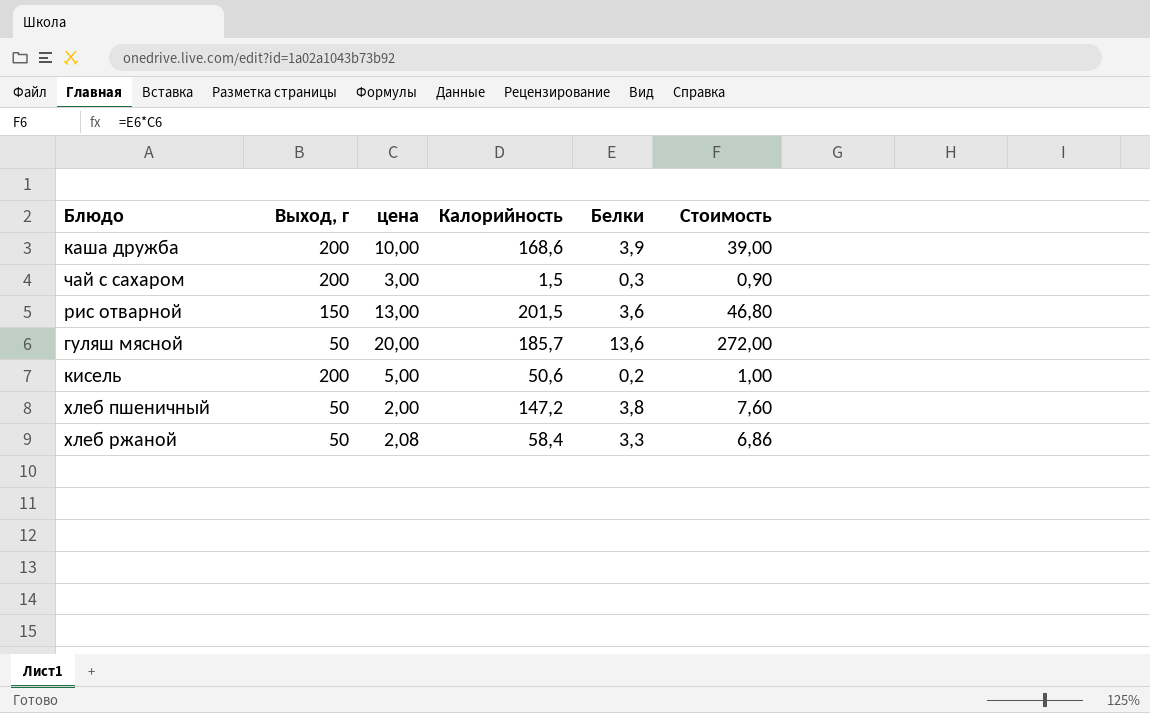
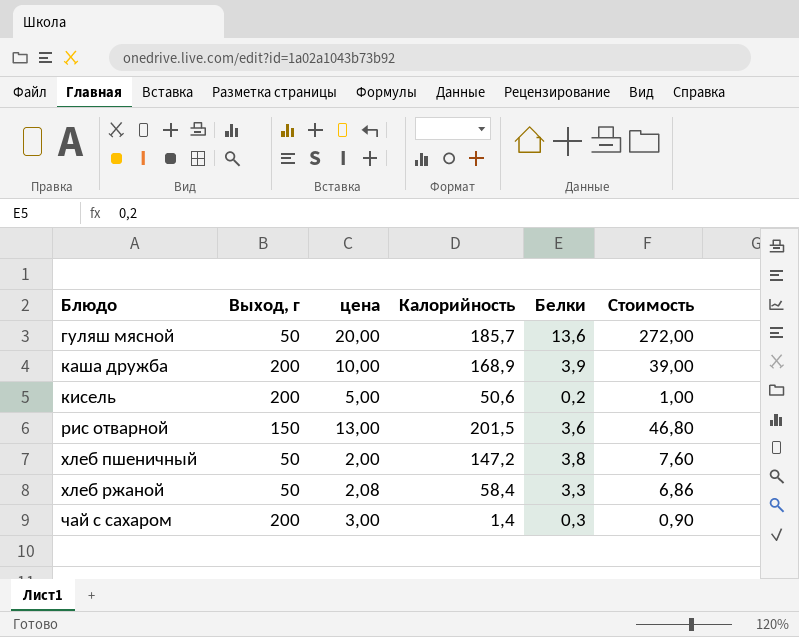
row order: none -> Блюдо ascending
каша дружба | Калорийность: 168,6 -> 168,9
чай с сахаром | Калорийность: 1,5 -> 1,4

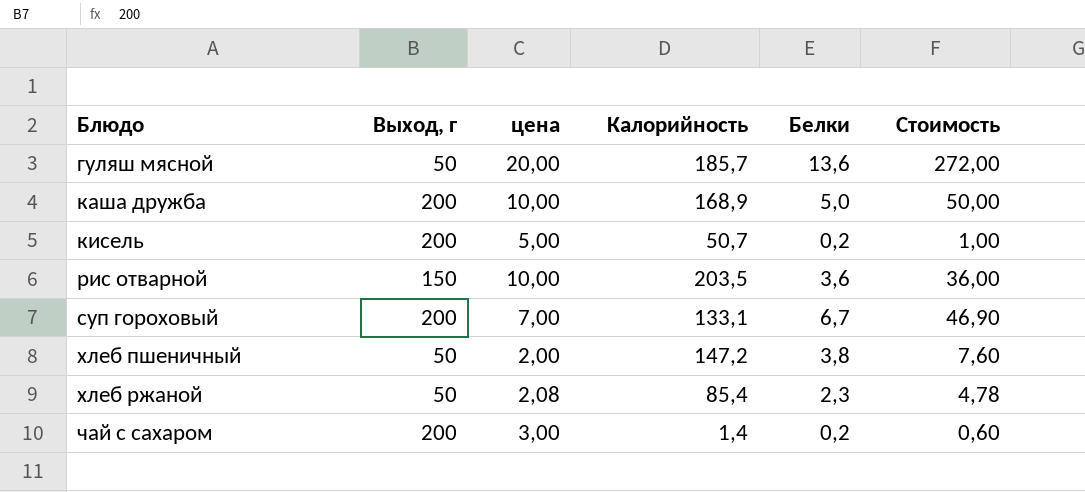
каша дружба | Белки: 3,9 -> 5,0
каша дружба | Стоимость: 39,00 -> 50,00
кисель | Калорийность: 50,6 -> 50,7
рис отварной | цена: 13,00 -> 10,00
рис отварной | Калорийность: 201,5 -> 203,5
рис отварной | Стоимость: 46,80 -> 36,00
row суп гороховый: none -> 200 | 7,00 | 133,1 | 6,7 | 46,90
хлеб ржаной | Калорийность: 58,4 -> 85,4
хлеб ржаной | Белки: 3,3 -> 2,3
хлеб ржаной | Стоимость: 6,86 -> 4,78
чай с сахаром | Белки: 0,3 -> 0,2
чай с сахаром | Стоимость: 0,90 -> 0,60

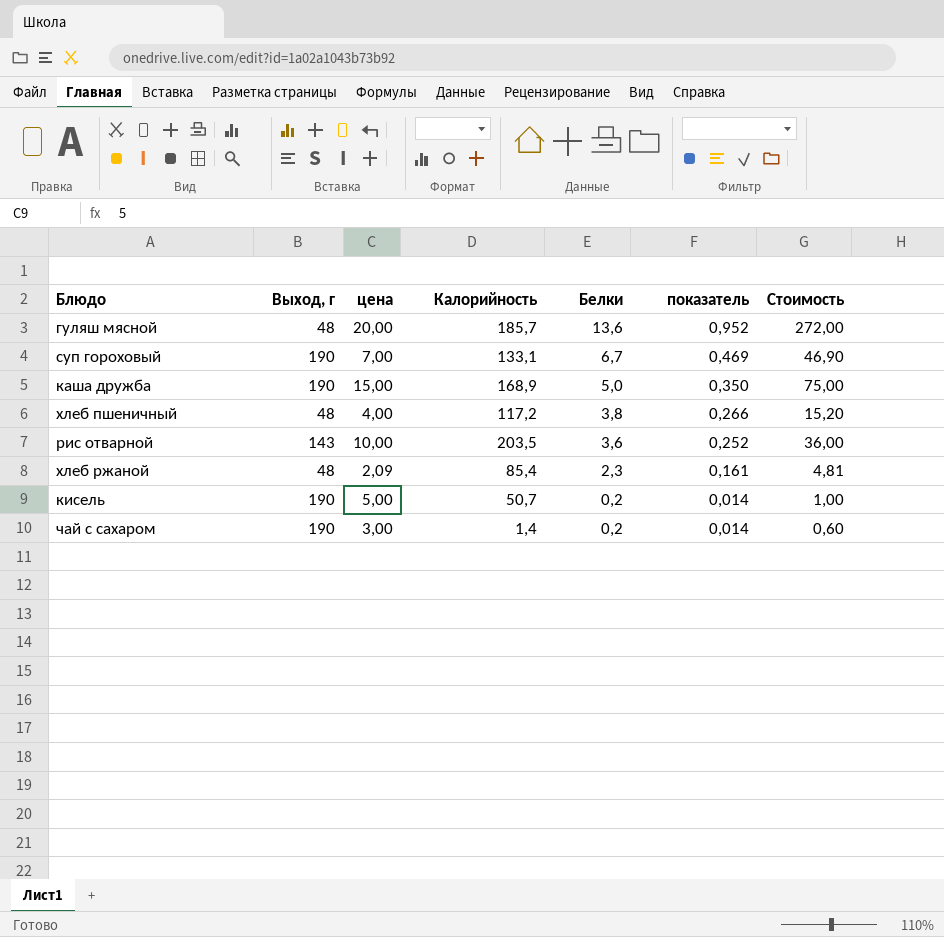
row order: Блюдо ascending -> Белки descending
column показатель | formula: none -> [Белки] * 0,07
гуляш мясной | Выход, г: 50 -> 48
суп гороховый | Выход, г: 200 -> 190
каша дружба | Выход, г: 200 -> 190
каша дружба | цена: 10,00 -> 15,00
каша дружба | Стоимость: 50,00 -> 75,00
хлеб пшеничный | Выход, г: 50 -> 48
хлеб пшеничный | цена: 2,00 -> 4,00
хлеб пшеничный | Калорийность: 147,2 -> 117,2
хлеб пшеничный | Стоимость: 7,60 -> 15,20
рис отварной | Выход, г: 150 -> 143
хлеб ржаной | Выход, г: 50 -> 48
хлеб ржаной | цена: 2,08 -> 2,09
хлеб ржаной | Стоимость: 4,78 -> 4,81
кисель | Выход, г: 200 -> 190
чай с сахаром | Выход, г: 200 -> 190

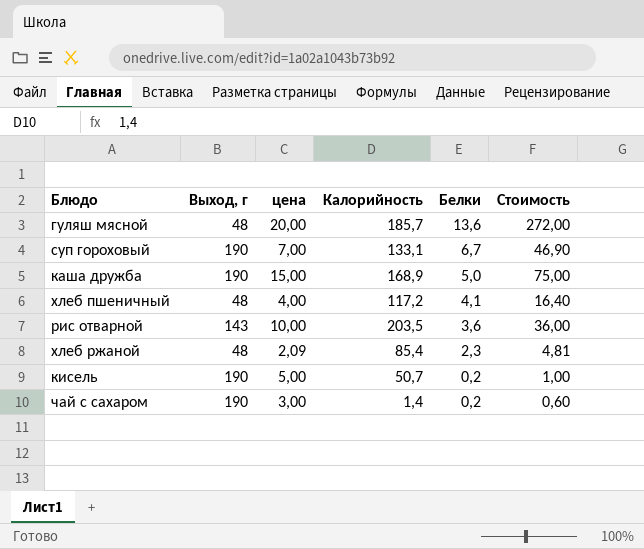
column показатель | formula: [Белки] * 0,07 -> none
хлеб пшеничный | Белки: 3,8 -> 4,1
хлеб пшеничный | Стоимость: 15,20 -> 16,40

